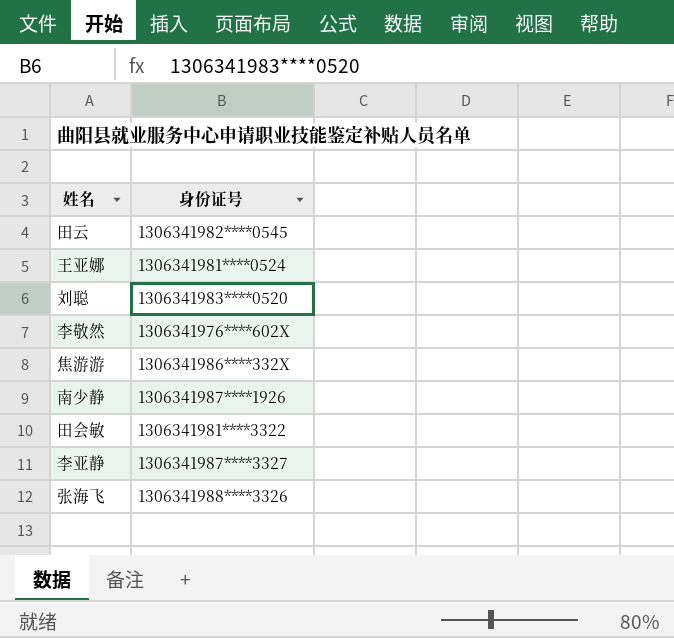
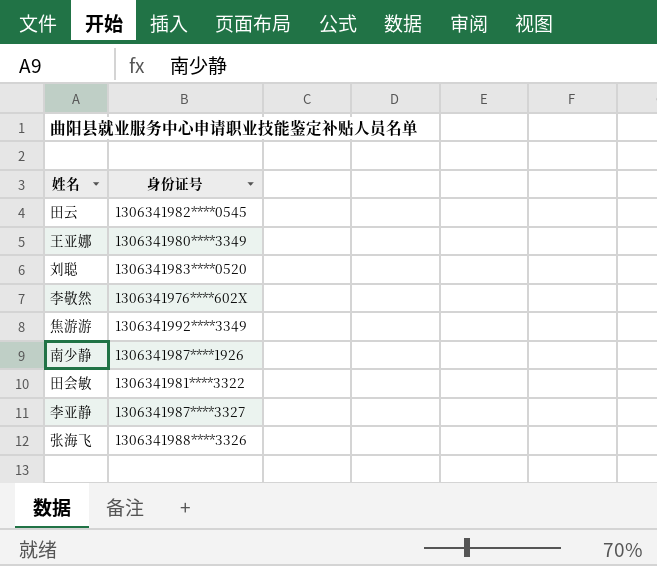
王亚娜 | 身份证号: 1306341981****0524 -> 1306341980****3349
焦游游 | 身份证号: 1306341986****332X -> 1306341992****3349

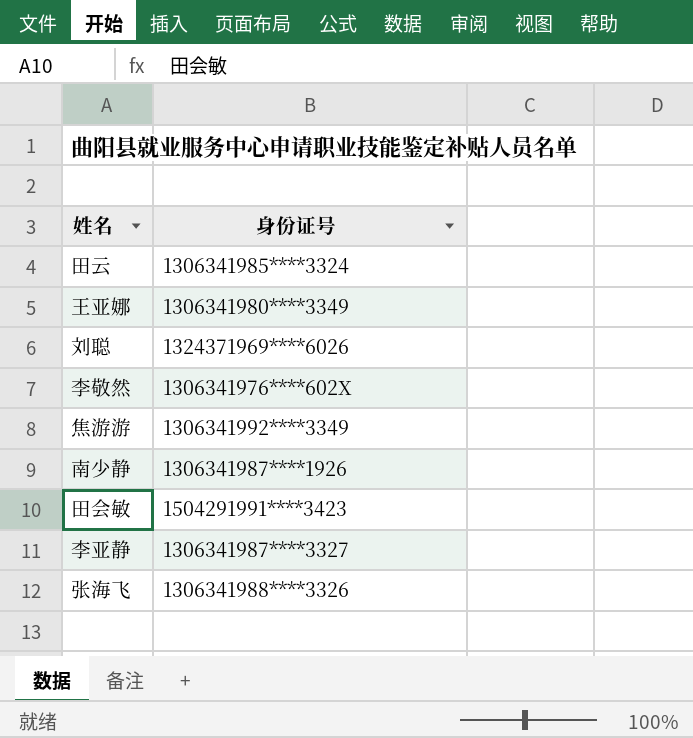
田云 | 身份证号: 1306341982****0545 -> 1306341985****3324
刘聪 | 身份证号: 1306341983****0520 -> 1324371969****6026
田会敏 | 身份证号: 1306341981****3322 -> 1504291991****3423

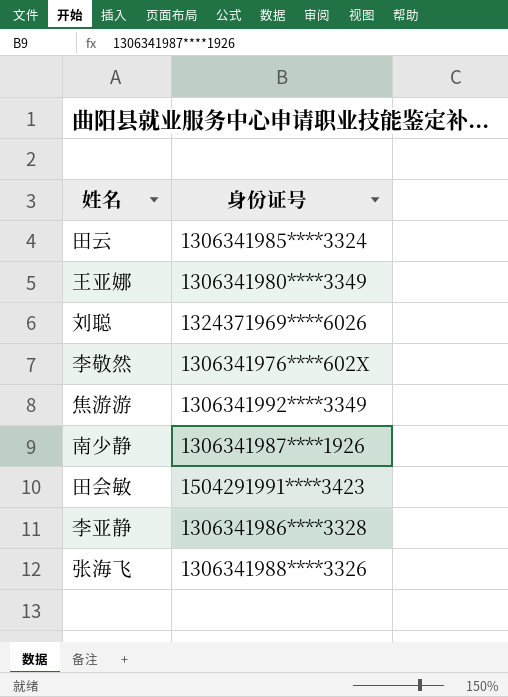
李亚静 | 身份证号: 1306341987****3327 -> 1306341986****3328

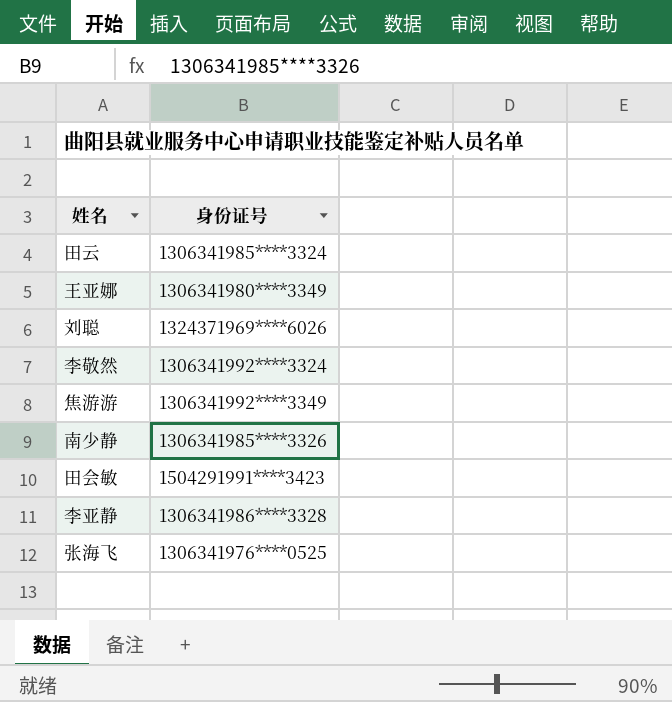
李敬然 | 身份证号: 1306341976****602X -> 1306341992****3324
南少静 | 身份证号: 1306341987****1926 -> 1306341985****3326
张海飞 | 身份证号: 1306341988****3326 -> 1306341976****0525

